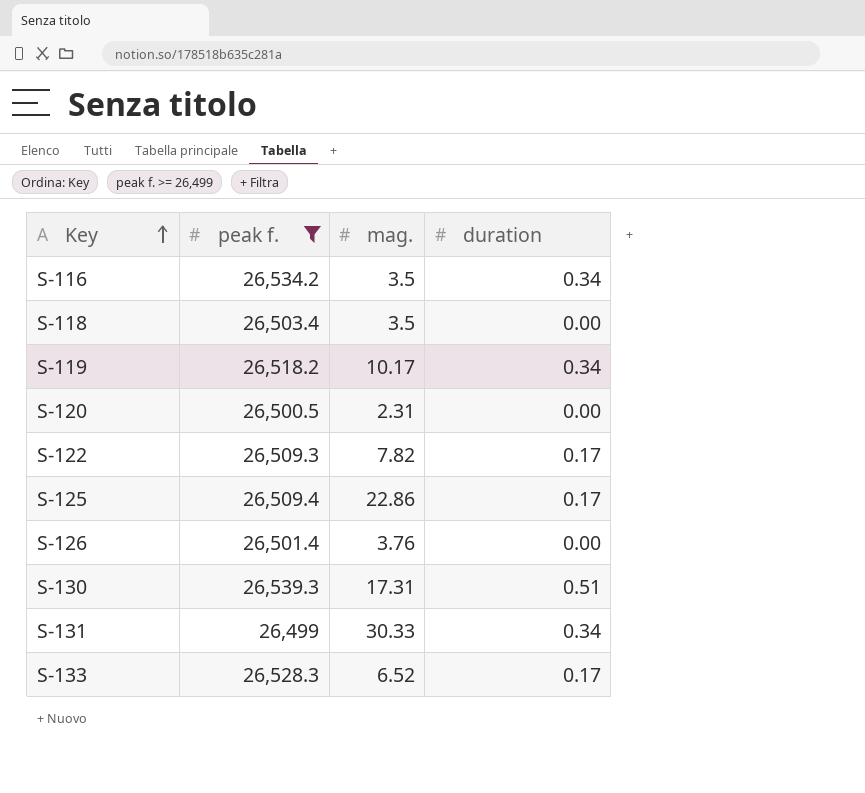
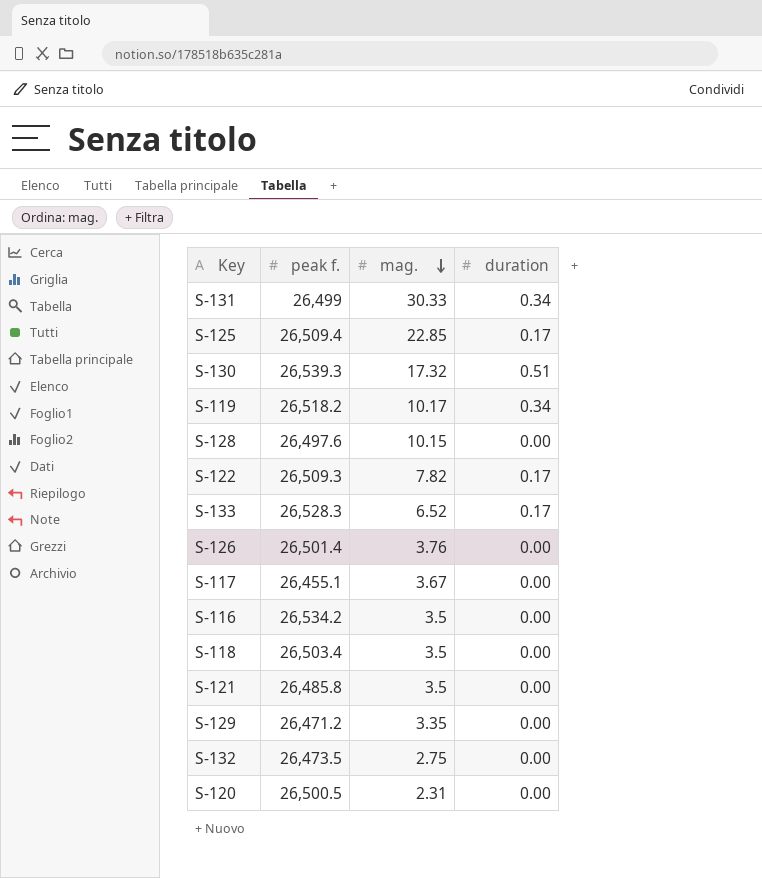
filter: peak f. >= 26,499 -> none
row order: Key ascending -> mag. descending
S-125 | mag.: 22.86 -> 22.85
S-130 | mag.: 17.31 -> 17.32
S-116 | duration: 0.34 -> 0.00

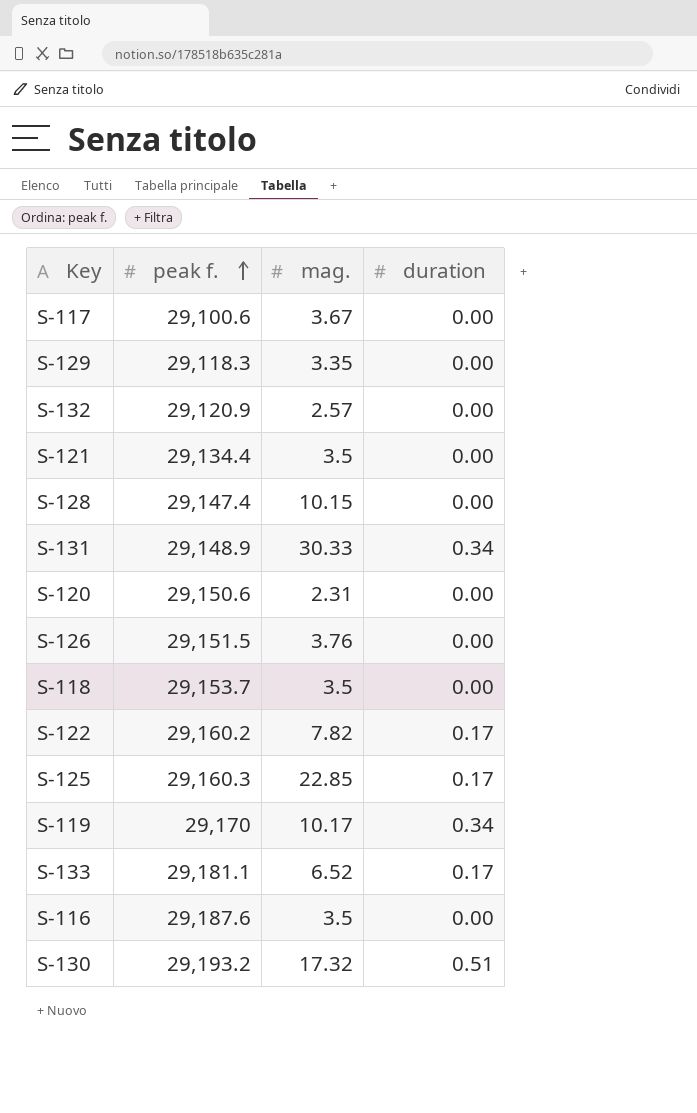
row order: mag. descending -> peak f. ascending
S-117 | peak f.: 26,455.1 -> 29,100.6
S-129 | peak f.: 26,471.2 -> 29,118.3
S-132 | peak f.: 26,473.5 -> 29,120.9
S-132 | mag.: 2.75 -> 2.57
S-121 | peak f.: 26,485.8 -> 29,134.4
S-128 | peak f.: 26,497.6 -> 29,147.4
S-131 | peak f.: 26,499 -> 29,148.9
S-120 | peak f.: 26,500.5 -> 29,150.6
S-126 | peak f.: 26,501.4 -> 29,151.5
S-118 | peak f.: 26,503.4 -> 29,153.7
S-122 | peak f.: 26,509.3 -> 29,160.2
S-125 | peak f.: 26,509.4 -> 29,160.3
S-119 | peak f.: 26,518.2 -> 29,170
S-133 | peak f.: 26,528.3 -> 29,181.1
S-116 | peak f.: 26,534.2 -> 29,187.6
S-130 | peak f.: 26,539.3 -> 29,193.2

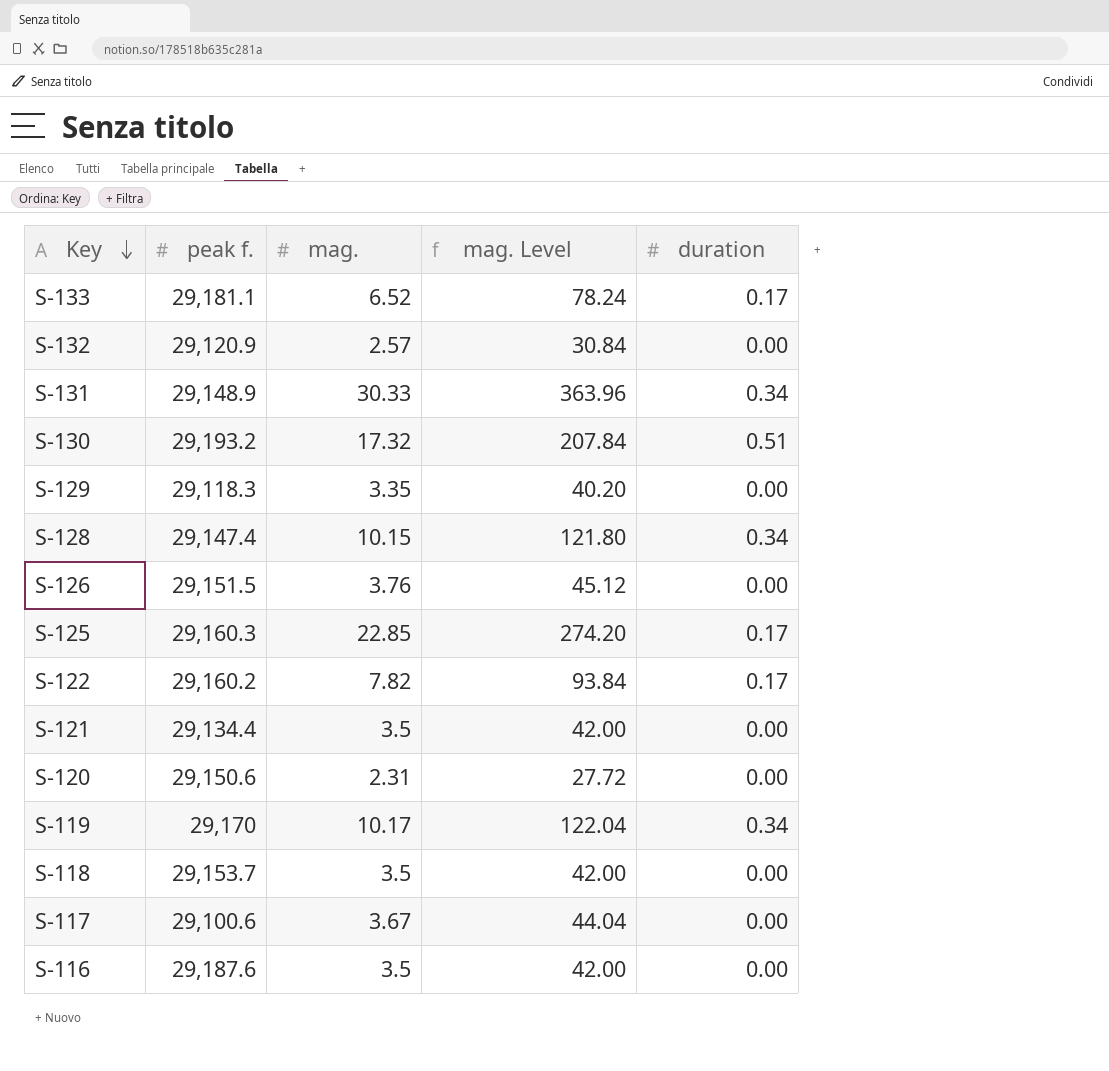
row order: peak f. ascending -> Key descending
column mag. Level | formula: none -> [mag.] * 12
S-128 | duration: 0.00 -> 0.34

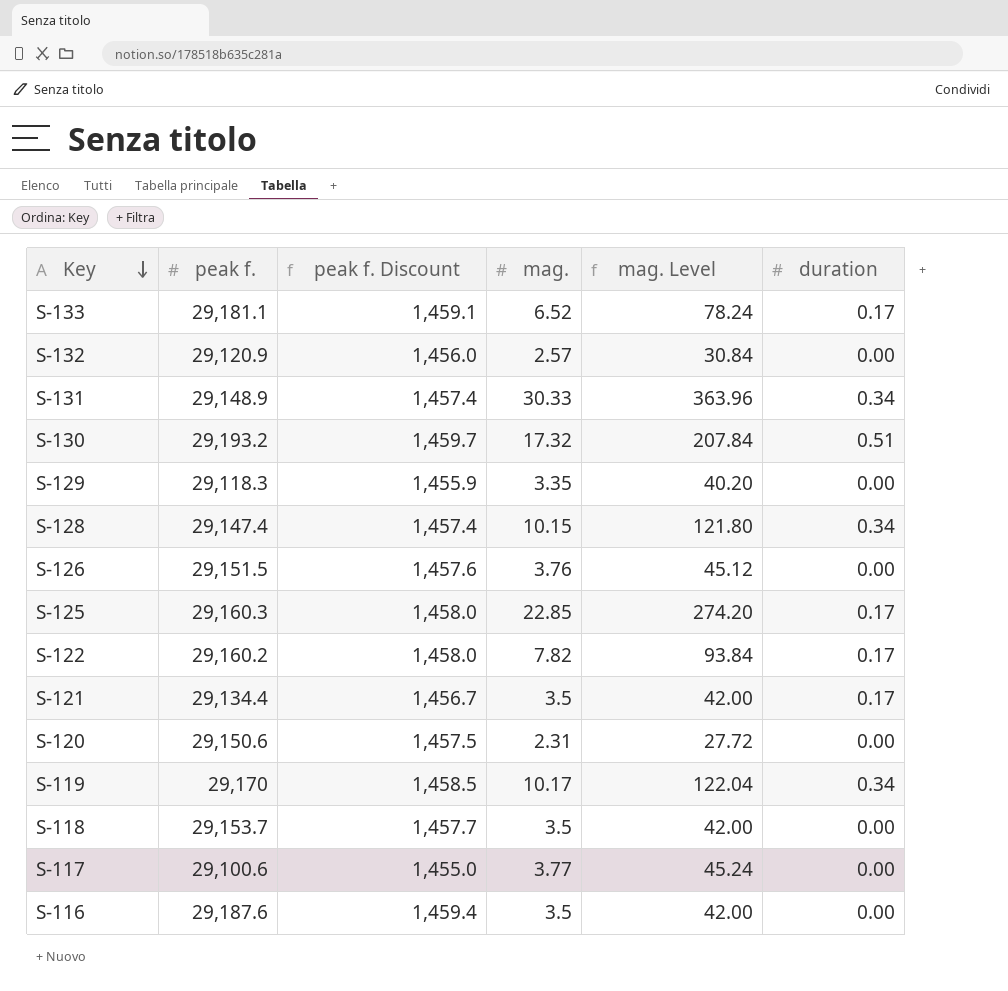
column peak f. Discount | formula: none -> [peak f.] * 0.05
S-121 | duration: 0.00 -> 0.17
S-117 | mag.: 3.67 -> 3.77
S-117 | mag. Level: 44.04 -> 45.24

